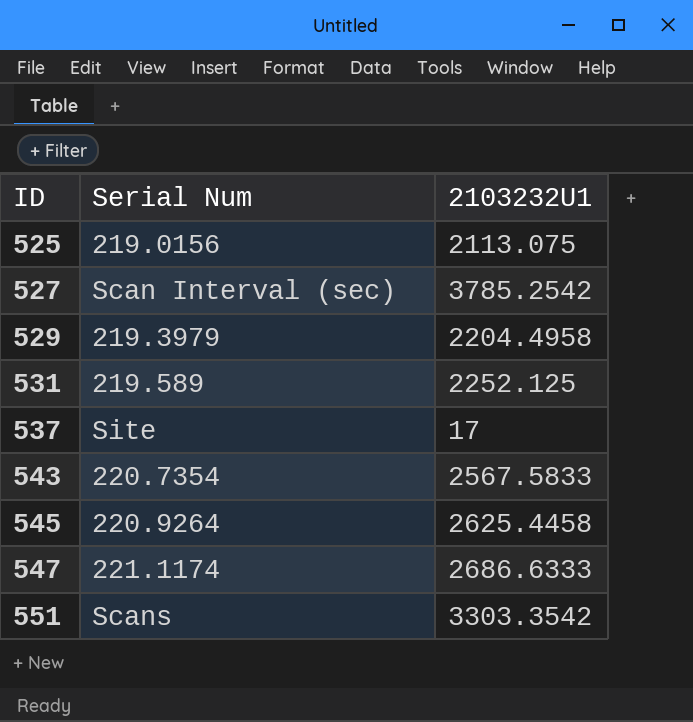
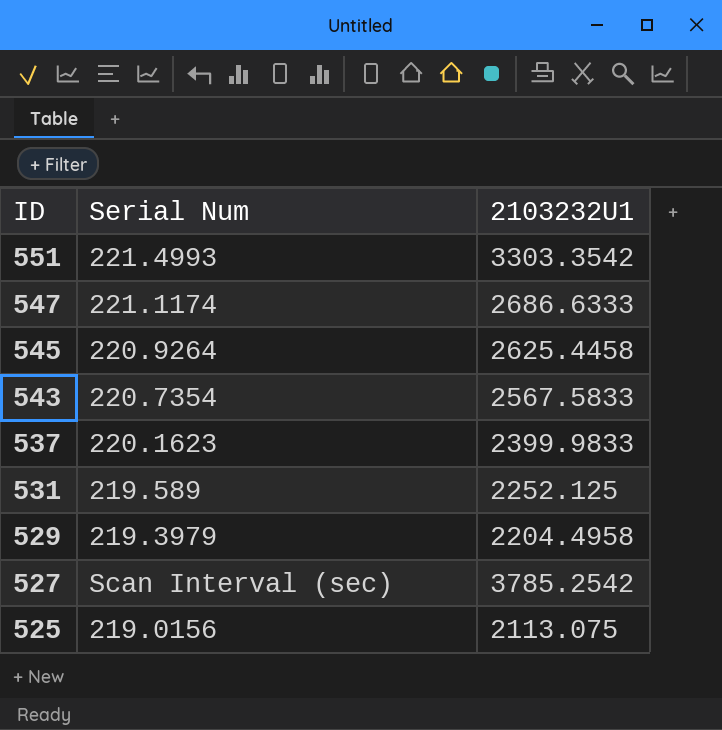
row order: ID ascending -> ID descending
551 | Serial Num: Scans -> 221.4993
537 | Serial Num: Site -> 220.1623
537 | 2103232U1: 17 -> 2399.9833

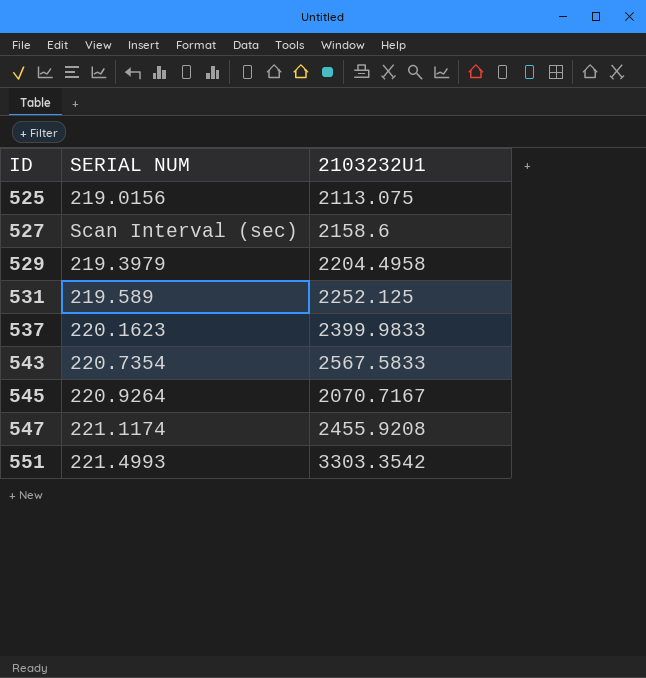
row order: ID descending -> ID ascending
column name: Serial Num -> SERIAL NUM
527 | 2103232U1: 3785.2542 -> 2158.6
545 | 2103232U1: 2625.4458 -> 2070.7167
547 | 2103232U1: 2686.6333 -> 2455.9208

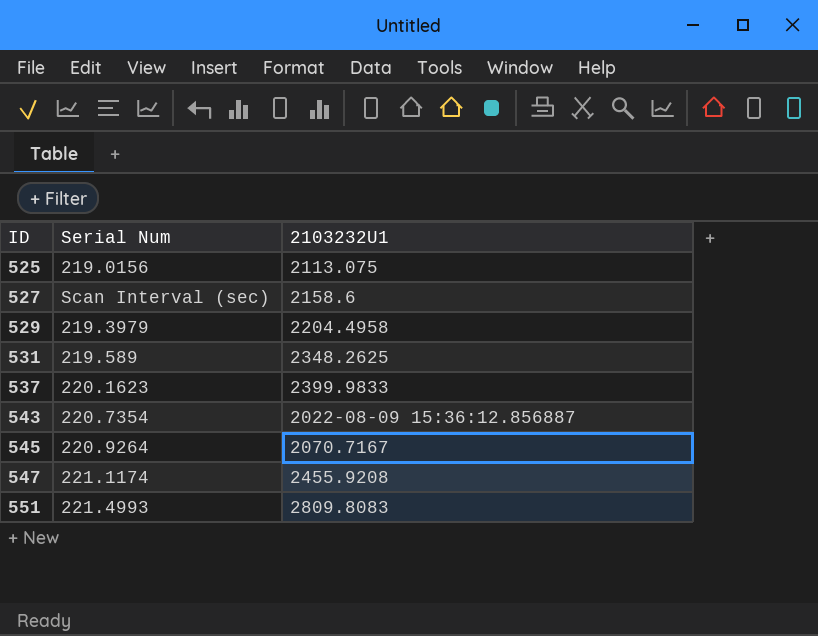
column name: SERIAL NUM -> Serial Num
531 | 2103232U1: 2252.125 -> 2348.2625
543 | 2103232U1: 2567.5833 -> 2022-08-09 15:36:12.856887
551 | 2103232U1: 3303.3542 -> 2809.8083

